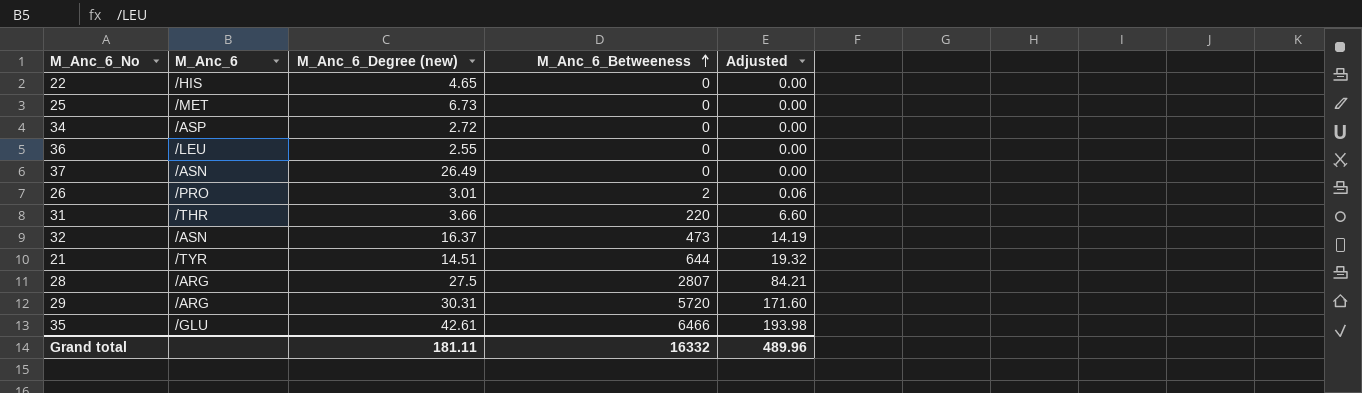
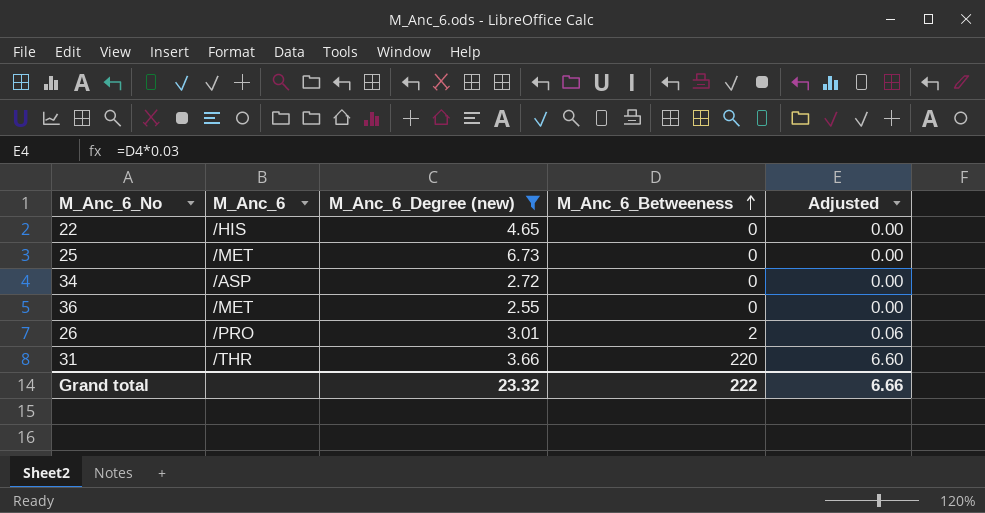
filter: none -> M_Anc_6_Degree (new) <= 6.73
36 | M_Anc_6: /LEU -> /MET
Grand total | M_Anc_6_Degree (new): 181.11 -> 23.32
Grand total | M_Anc_6_Betweeness: 16332 -> 222
Grand total | Adjusted: 489.96 -> 6.66

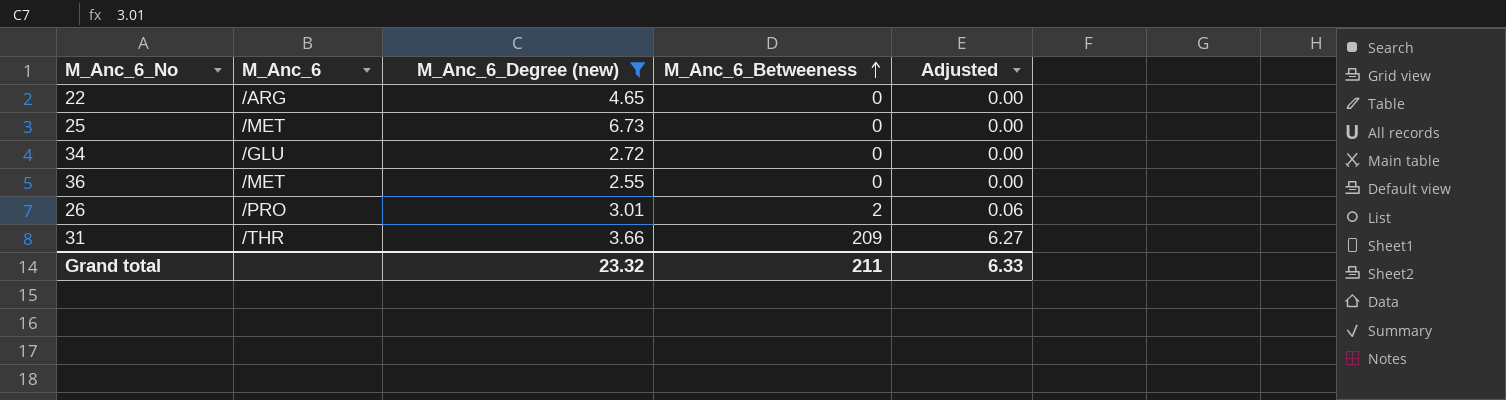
22 | M_Anc_6: /HIS -> /ARG
34 | M_Anc_6: /ASP -> /GLU
31 | M_Anc_6_Betweeness: 220 -> 209
31 | Adjusted: 6.60 -> 6.27
Grand total | M_Anc_6_Betweeness: 222 -> 211
Grand total | Adjusted: 6.66 -> 6.33

